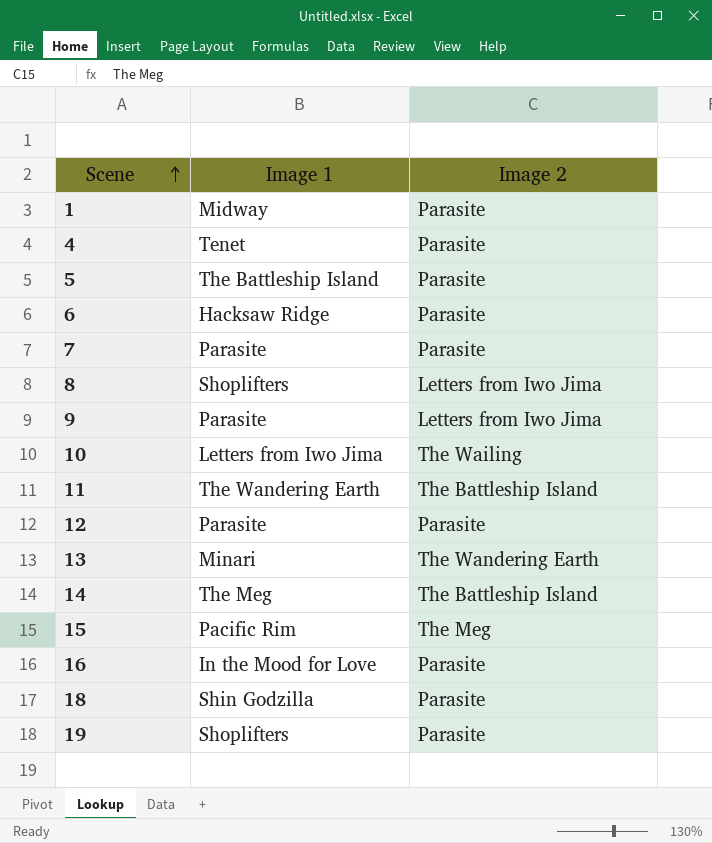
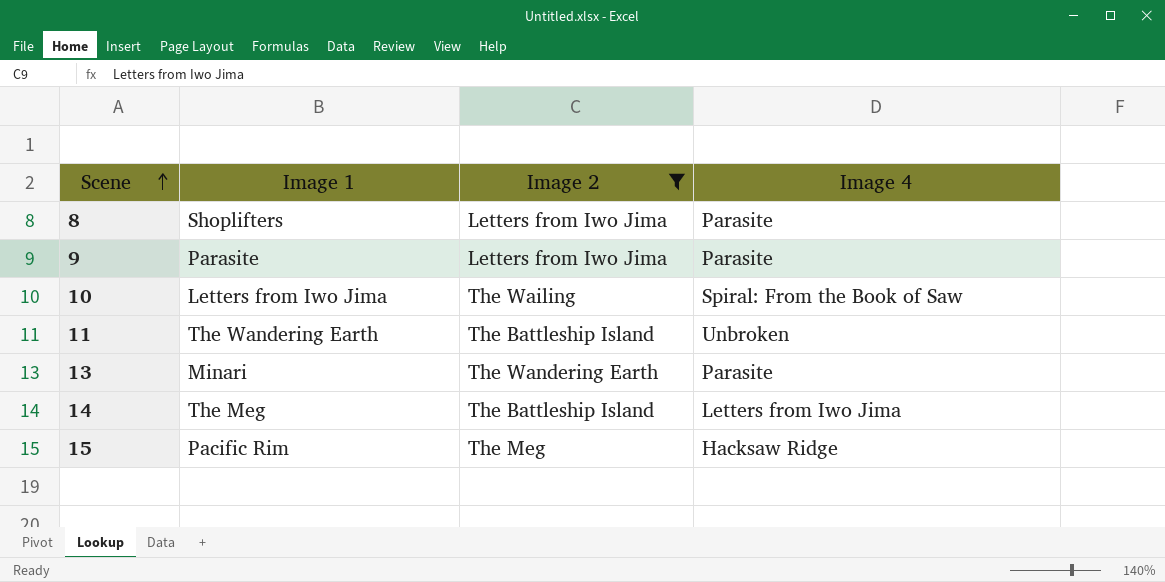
filter: none -> Image 2 != Parasite
column Image 4 | position: none -> 4

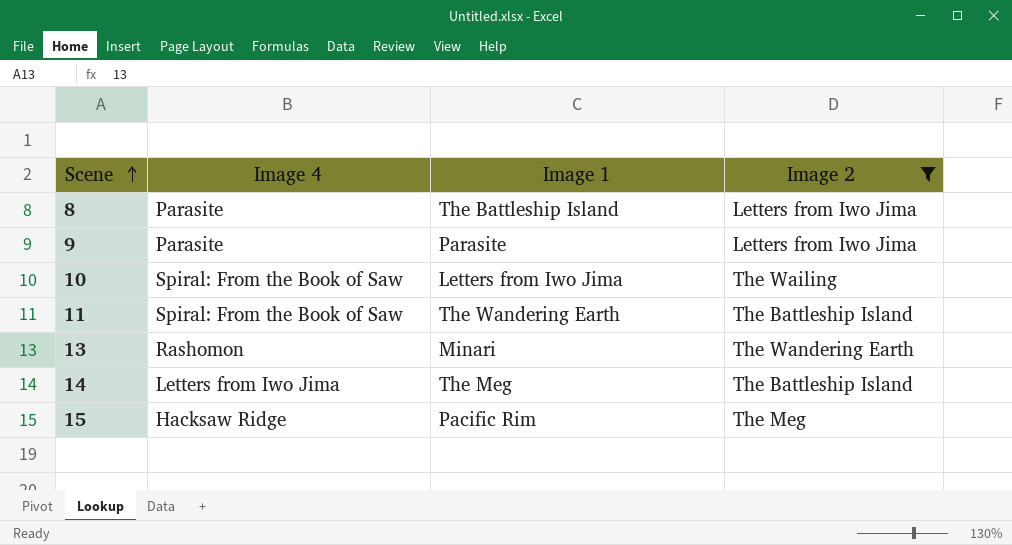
column Image 4 | position: 4 -> 2
8 | Image 1: Shoplifters -> The Battleship Island
11 | Image 4: Unbroken -> Spiral: From the Book of Saw
13 | Image 4: Parasite -> Rashomon

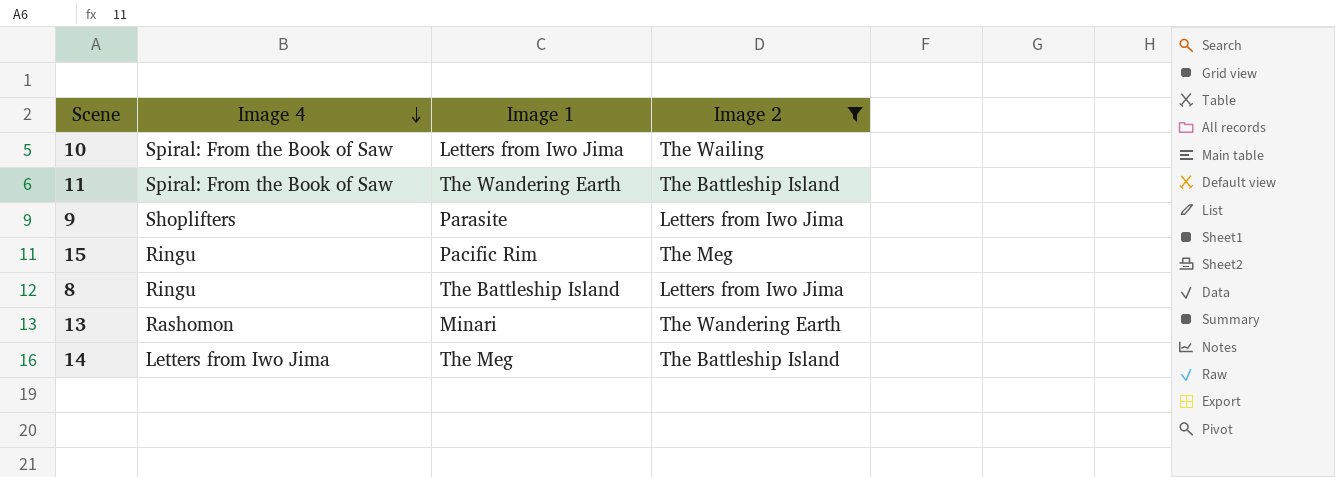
row order: Scene ascending -> Image 4 descending
9 | Image 4: Parasite -> Shoplifters
15 | Image 4: Hacksaw Ridge -> Ringu
8 | Image 4: Parasite -> Ringu

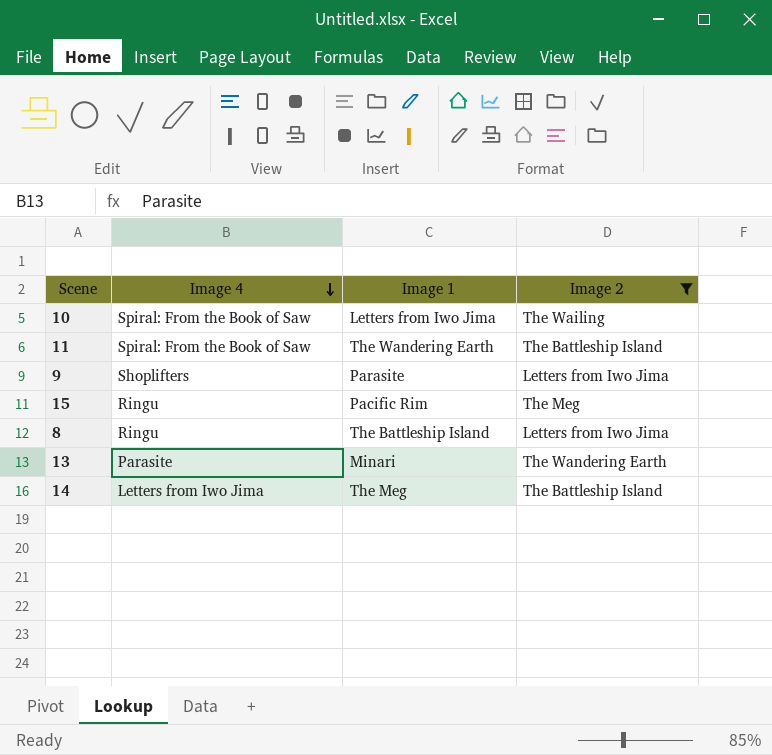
13 | Image 4: Rashomon -> Parasite

